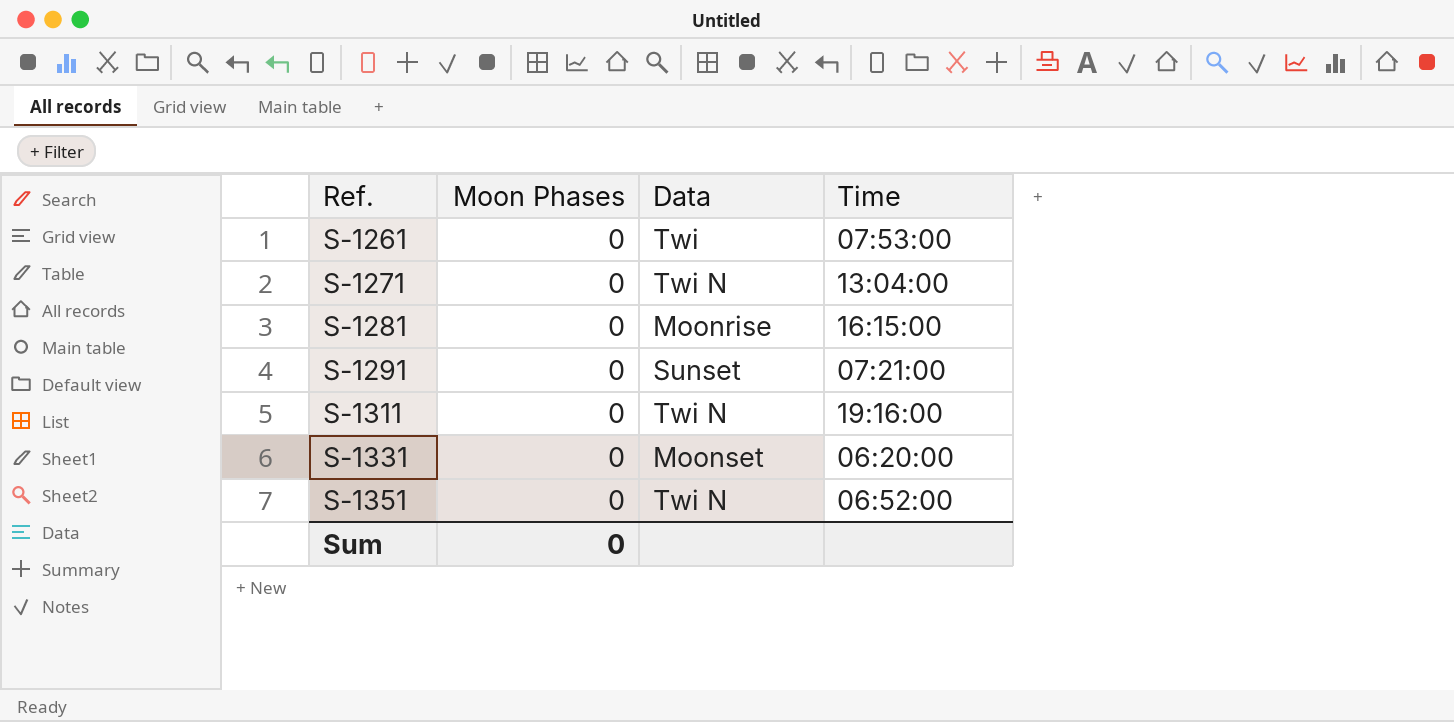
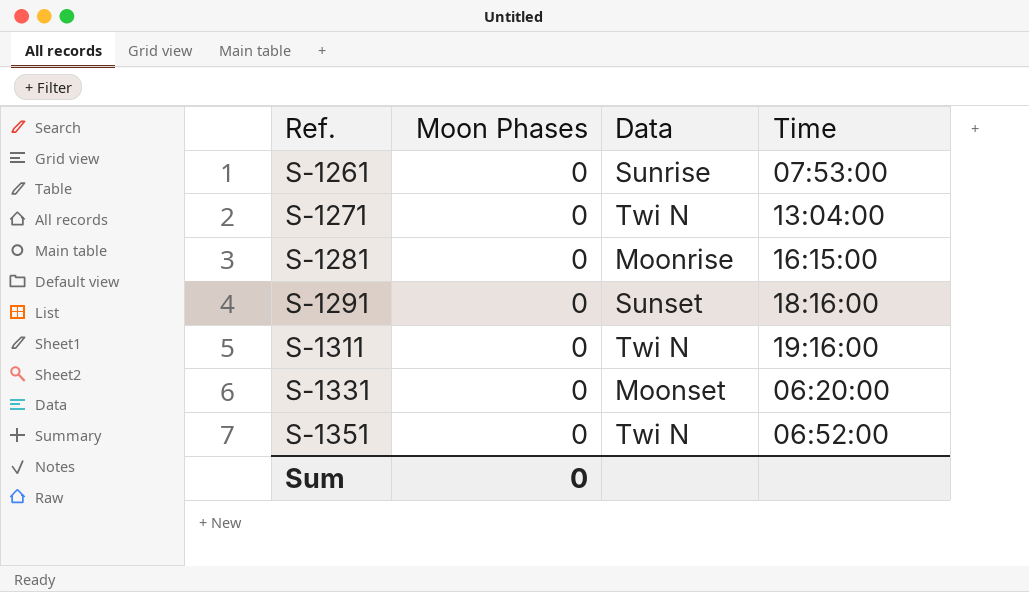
S-1261 | Data: Twi -> Sunrise
S-1291 | Time: 07:21:00 -> 18:16:00

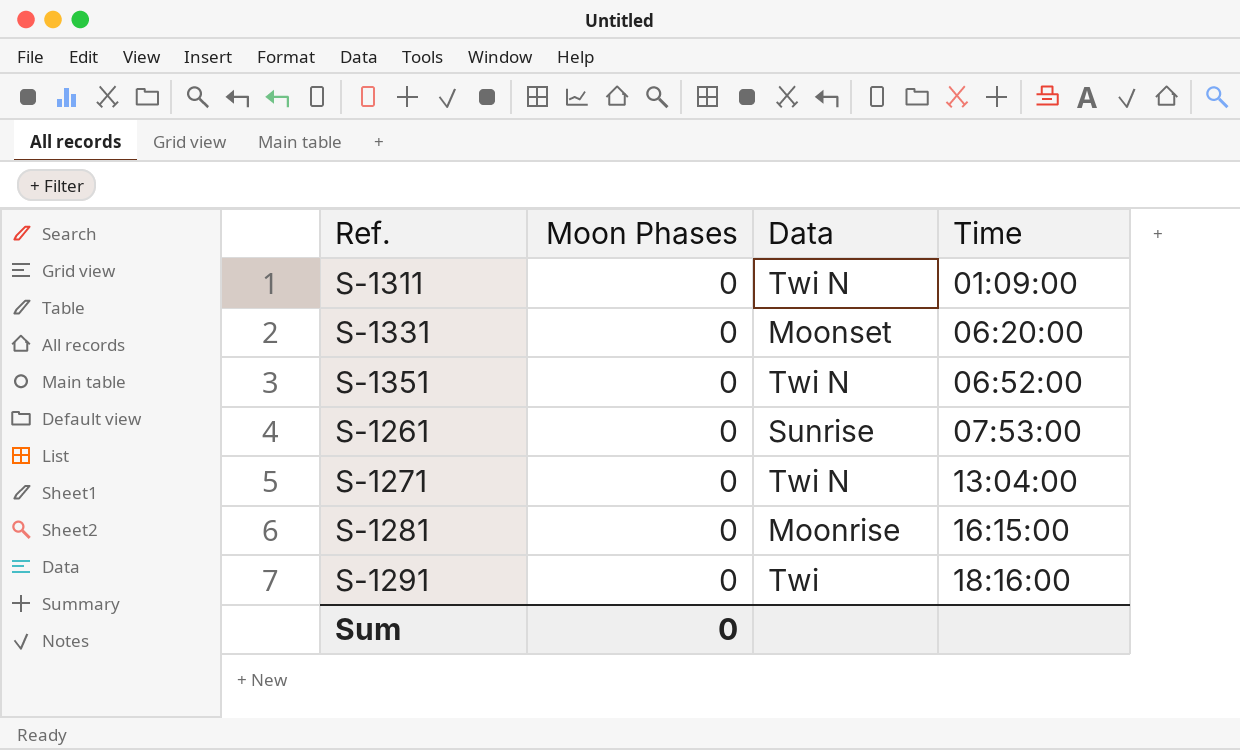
row order: Ref. ascending -> Time ascending
S-1311 | Time: 19:16:00 -> 01:09:00
S-1291 | Data: Sunset -> Twi

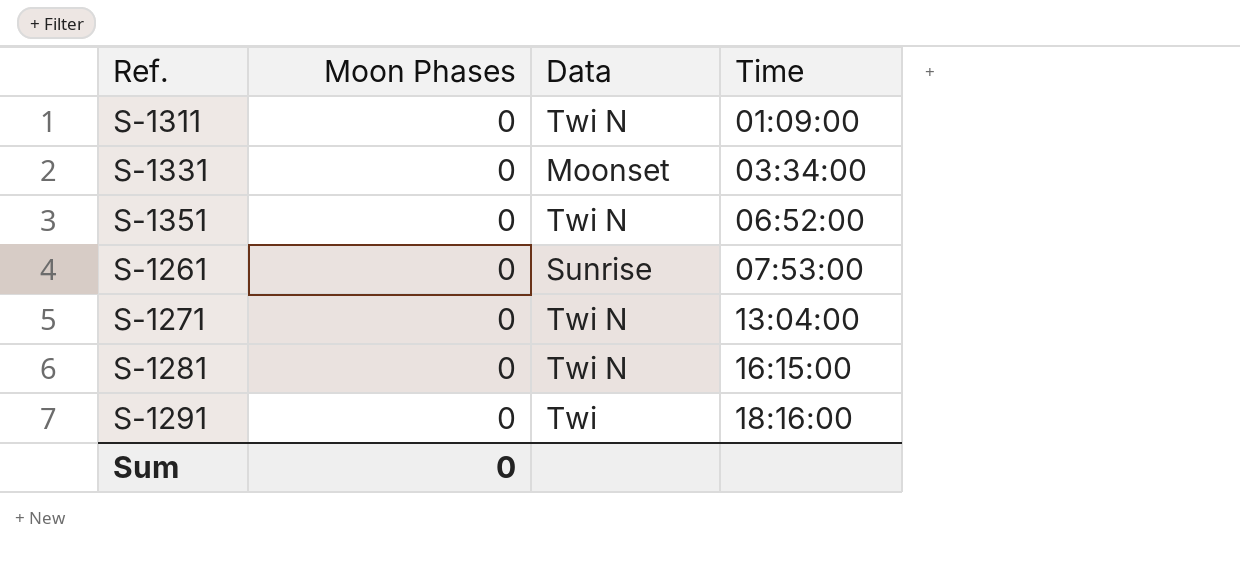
S-1331 | Time: 06:20:00 -> 03:34:00
S-1281 | Data: Moonrise -> Twi N

